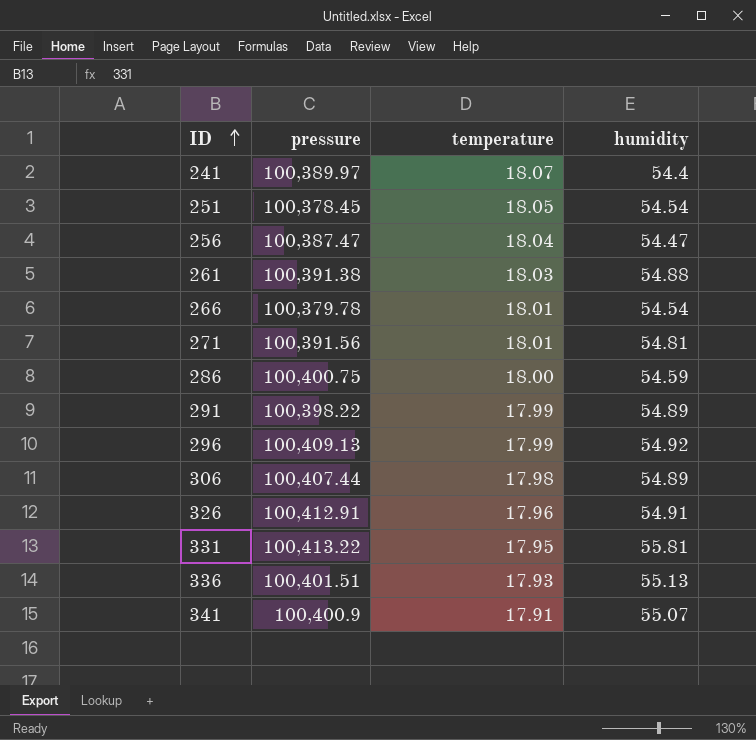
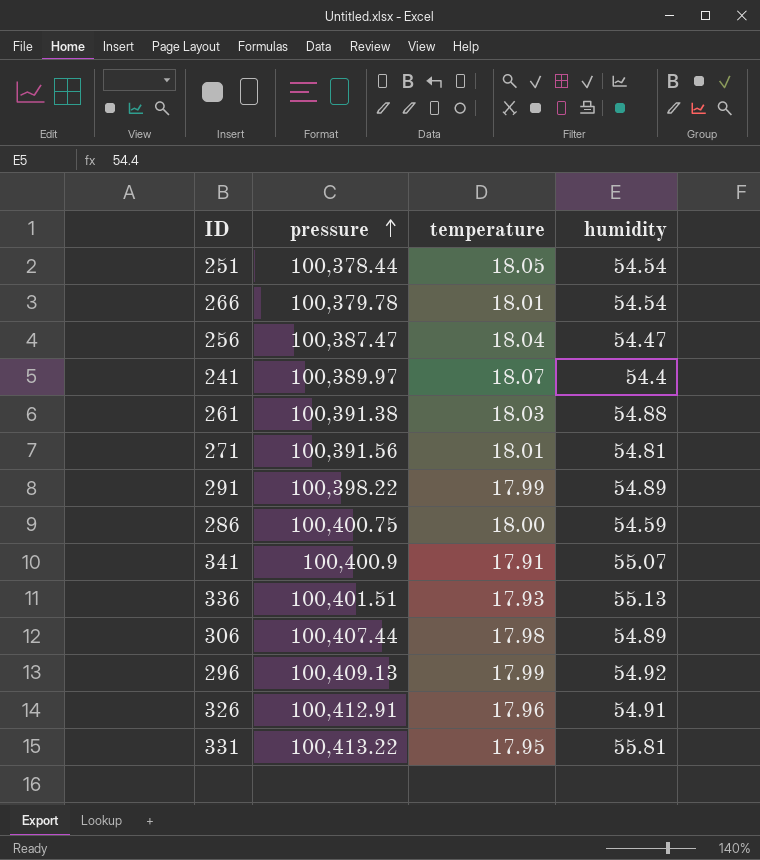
row order: ID ascending -> pressure ascending
251 | pressure: 100,378.45 -> 100,378.44

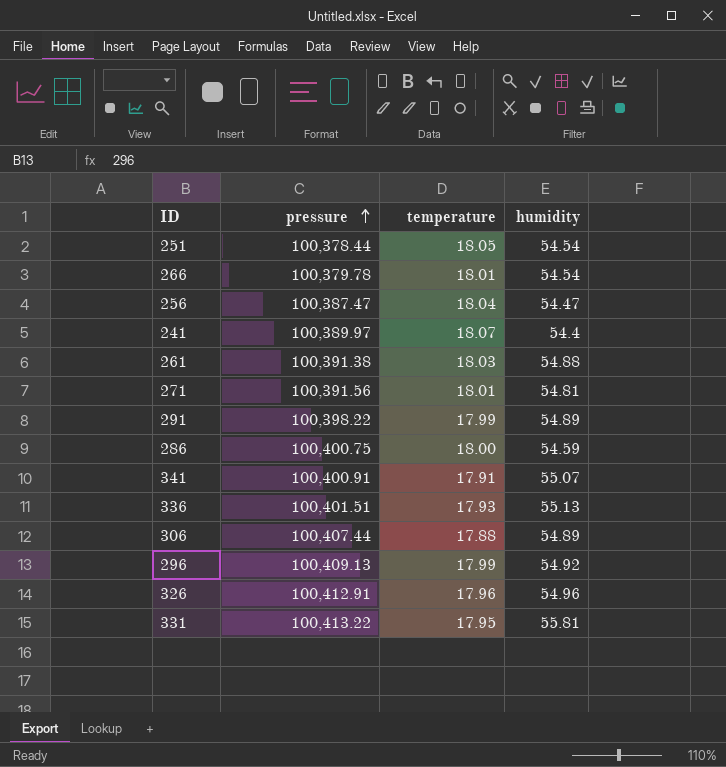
341 | pressure: 100,400.9 -> 100,400.91
306 | temperature: 17.98 -> 17.88
326 | humidity: 54.91 -> 54.96

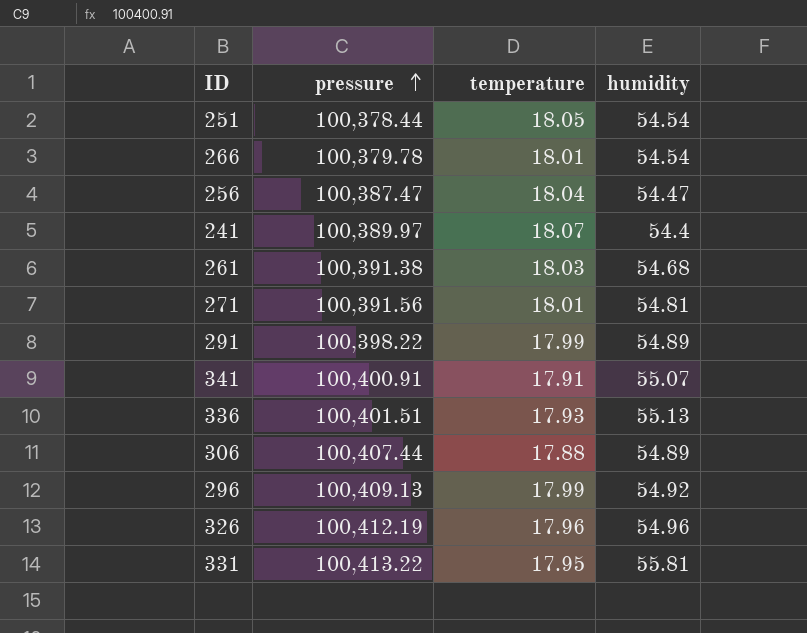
row 286: 100,400.75 | 18.00 | 54.59 -> none
261 | humidity: 54.88 -> 54.68
326 | pressure: 100,412.91 -> 100,412.19

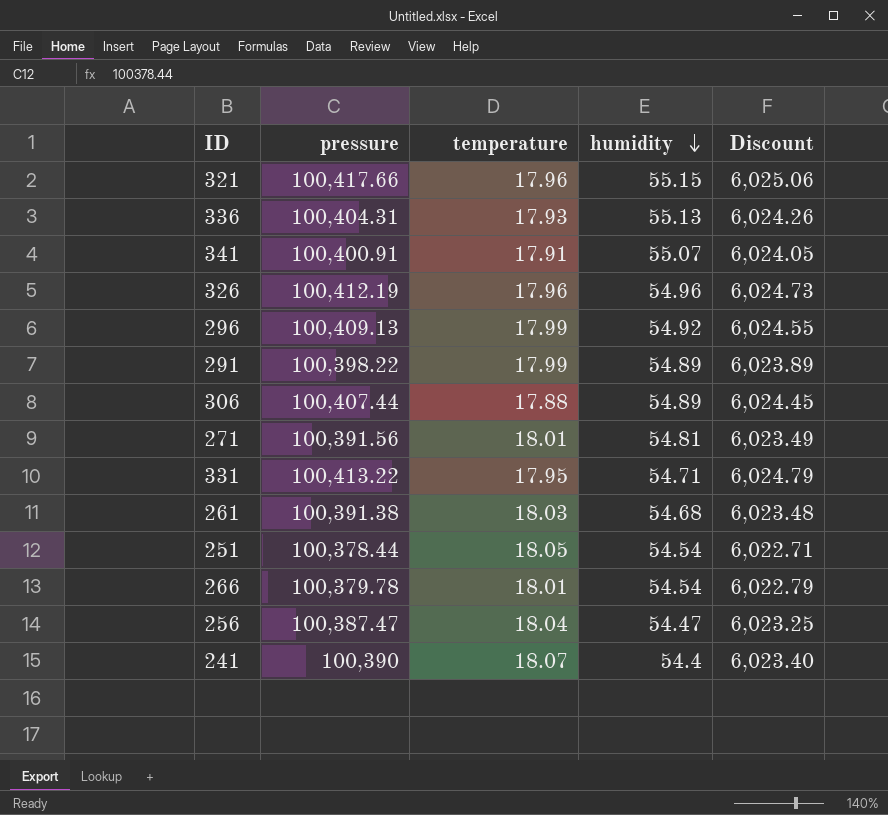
row order: pressure ascending -> humidity descending
column Discount | formula: none -> [pressure] * 0.06
row 321: none -> 100,417.66 | 17.96 | 55.15 | 6,025.06
336 | pressure: 100,401.51 -> 100,404.31
331 | humidity: 55.81 -> 54.71
241 | pressure: 100,389.97 -> 100,390

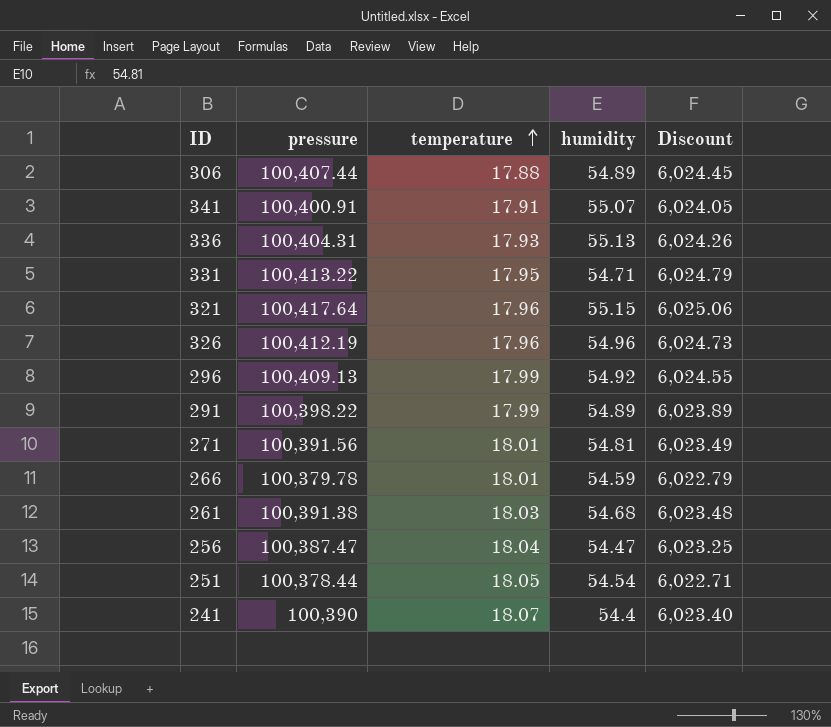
row order: humidity descending -> temperature ascending
321 | pressure: 100,417.66 -> 100,417.64
266 | humidity: 54.54 -> 54.59

